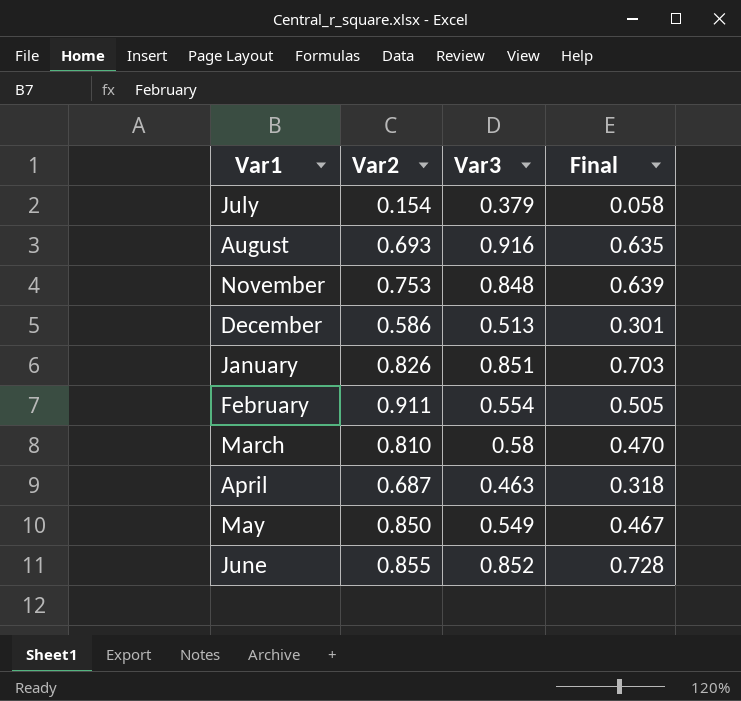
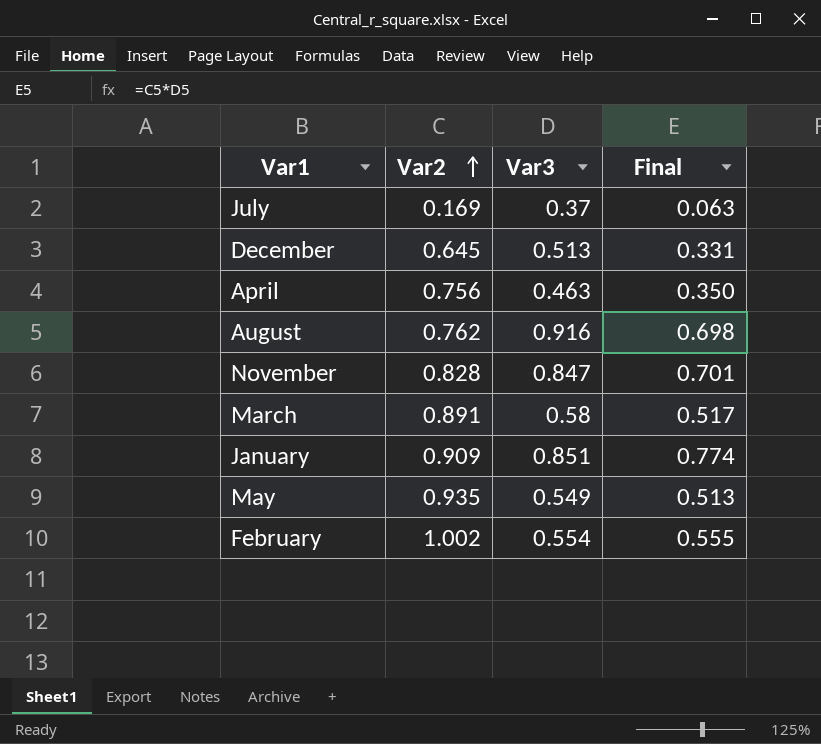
row order: none -> Var2 ascending
row June: 0.855 | 0.852 | 0.728 -> none
July | Var2: 0.154 -> 0.169
July | Var3: 0.379 -> 0.37
July | Final: 0.058 -> 0.063
December | Var2: 0.586 -> 0.645
December | Final: 0.301 -> 0.331
April | Var2: 0.687 -> 0.756
April | Final: 0.318 -> 0.350
August | Var2: 0.693 -> 0.762
August | Final: 0.635 -> 0.698
November | Var2: 0.753 -> 0.828
November | Var3: 0.848 -> 0.847
November | Final: 0.639 -> 0.701
March | Var2: 0.810 -> 0.891
March | Final: 0.470 -> 0.517
January | Var2: 0.826 -> 0.909
January | Final: 0.703 -> 0.774
May | Var2: 0.850 -> 0.935
May | Final: 0.467 -> 0.513
February | Var2: 0.911 -> 1.002
February | Final: 0.505 -> 0.555

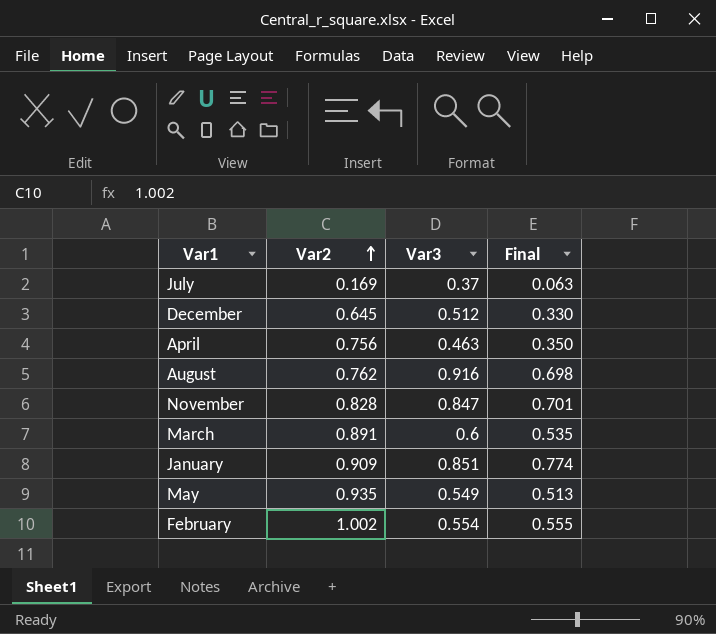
December | Var3: 0.513 -> 0.512
December | Final: 0.331 -> 0.330
March | Var3: 0.58 -> 0.6
March | Final: 0.517 -> 0.535

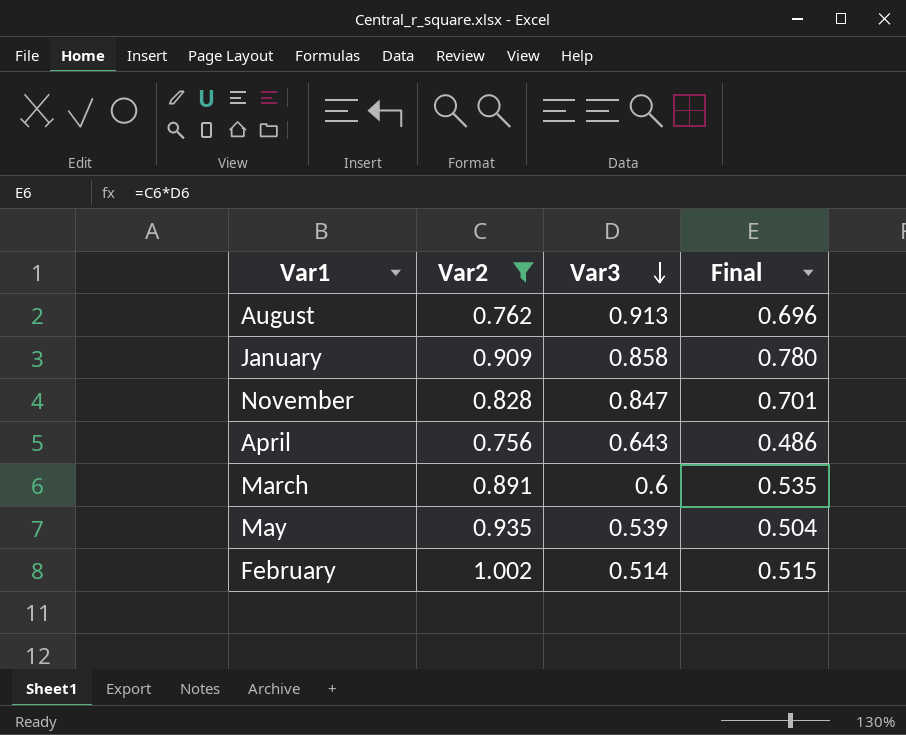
filter: none -> Var2 >= 0.756
row order: Var2 ascending -> Var3 descending
August | Var3: 0.916 -> 0.913
August | Final: 0.698 -> 0.696
January | Var3: 0.851 -> 0.858
January | Final: 0.774 -> 0.780
April | Var3: 0.463 -> 0.643
April | Final: 0.350 -> 0.486
May | Var3: 0.549 -> 0.539
May | Final: 0.513 -> 0.504
February | Var3: 0.554 -> 0.514
February | Final: 0.555 -> 0.515

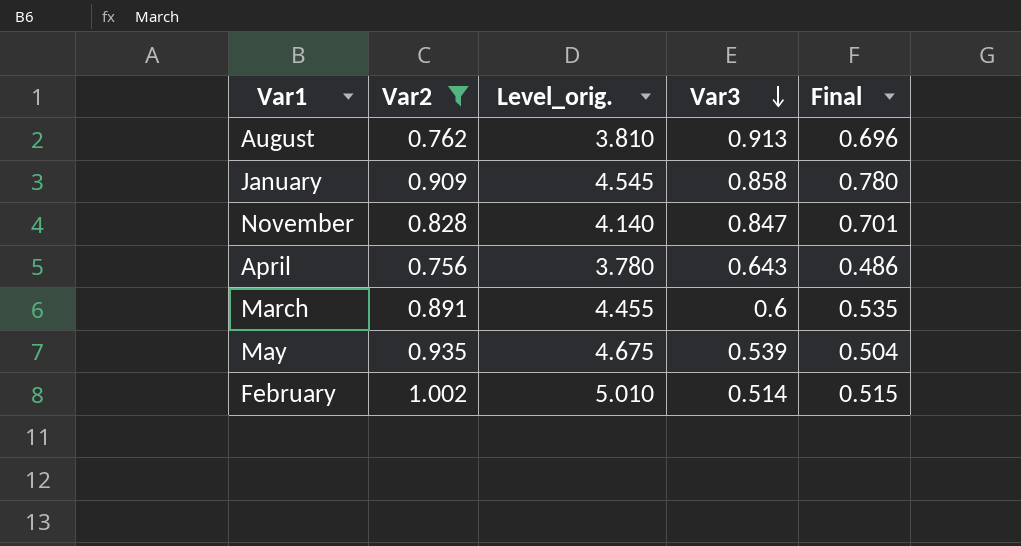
column Level_orig. | formula: none -> [Var2] * 5

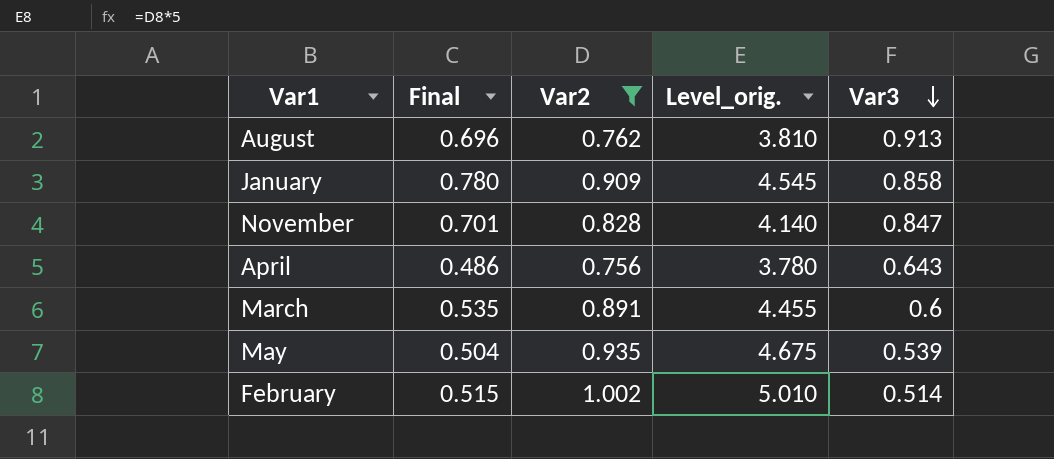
column Final | position: 5 -> 2

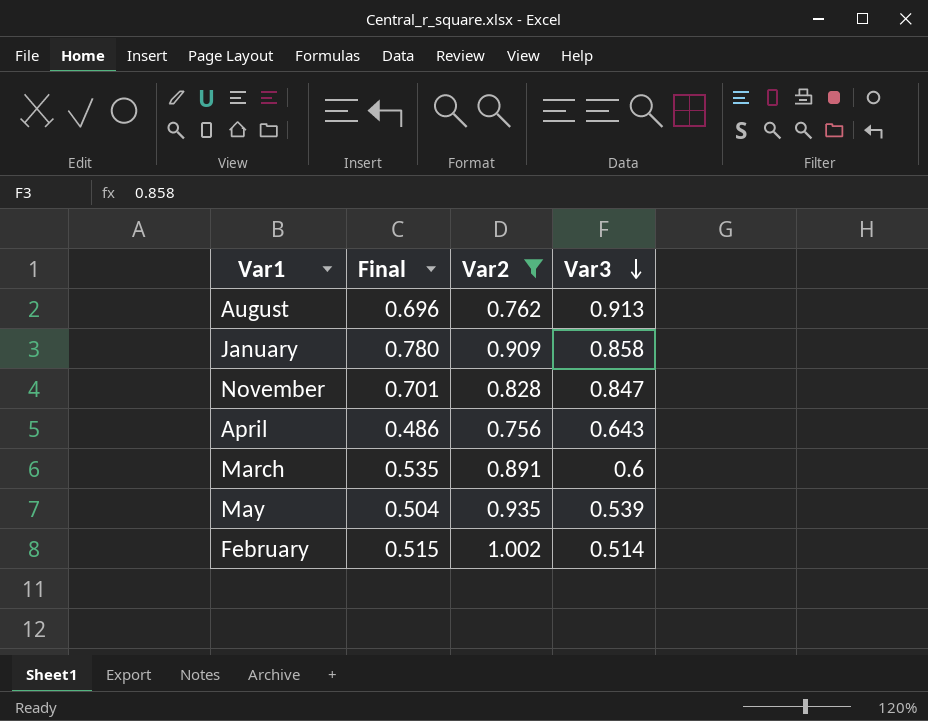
column Level_orig. | formula: [Var2] * 5 -> none

